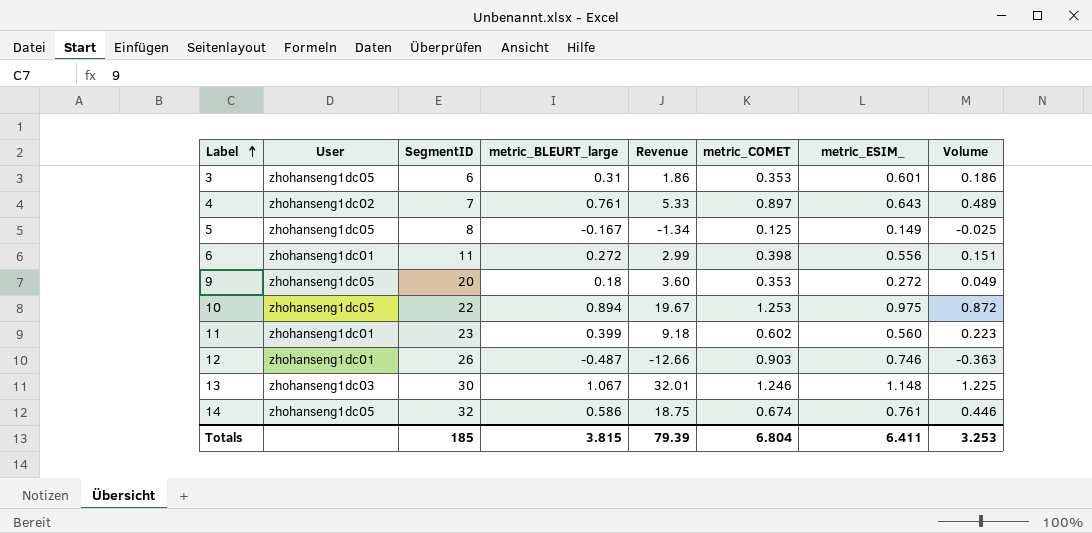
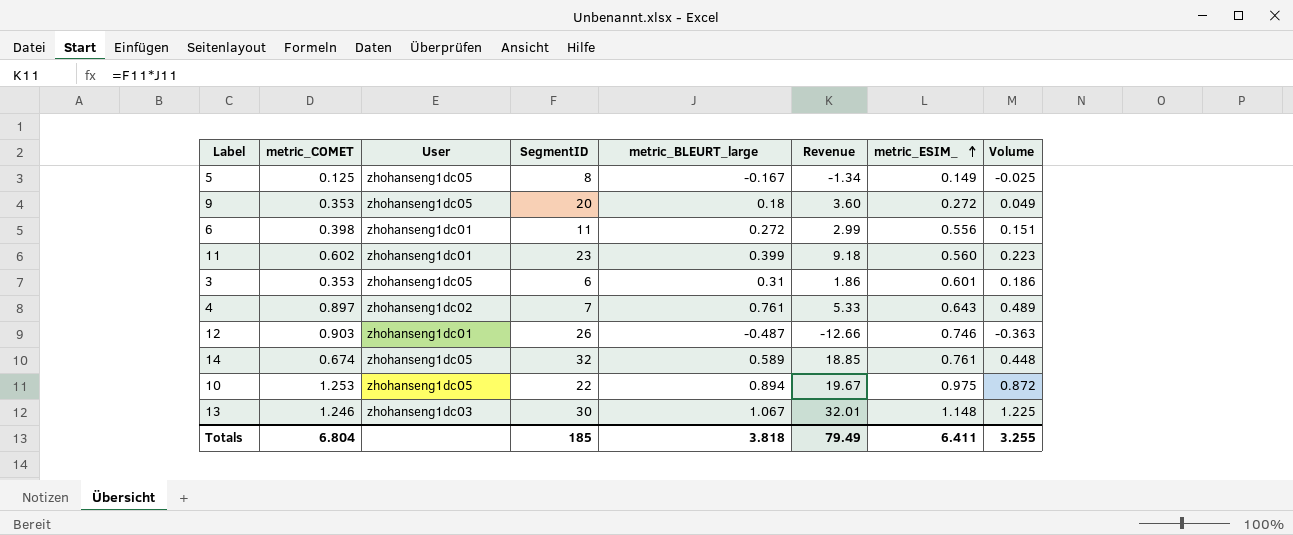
row order: Label ascending -> metric_ESIM_ ascending
column metric_COMET | position: 6 -> 2
14 | metric_BLEURT_large: 0.586 -> 0.589
14 | Revenue: 18.75 -> 18.85
14 | Volume: 0.446 -> 0.448
Totals | metric_BLEURT_large: 3.815 -> 3.818
Totals | Revenue: 79.39 -> 79.49
Totals | Volume: 3.253 -> 3.255

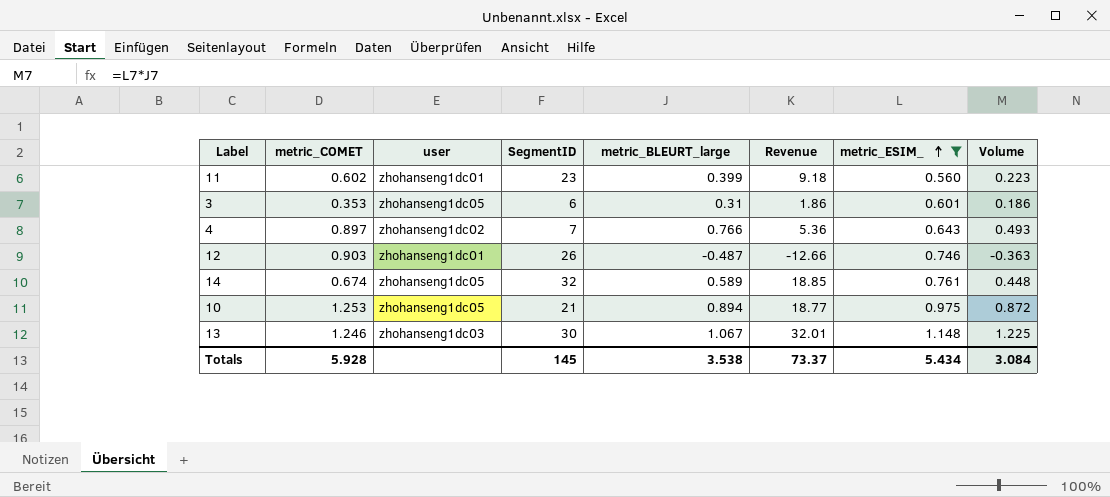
filter: none -> metric_ESIM_ >= 0.560
column name: User -> user
4 | metric_BLEURT_large: 0.761 -> 0.766
4 | Revenue: 5.33 -> 5.36
4 | Volume: 0.489 -> 0.493
10 | SegmentID: 22 -> 21
10 | Revenue: 19.67 -> 18.77
Totals | metric_COMET: 6.804 -> 5.928
Totals | SegmentID: 185 -> 145
Totals | metric_BLEURT_large: 3.818 -> 3.538
Totals | Revenue: 79.49 -> 73.37
Totals | metric_ESIM_: 6.411 -> 5.434
Totals | Volume: 3.255 -> 3.084

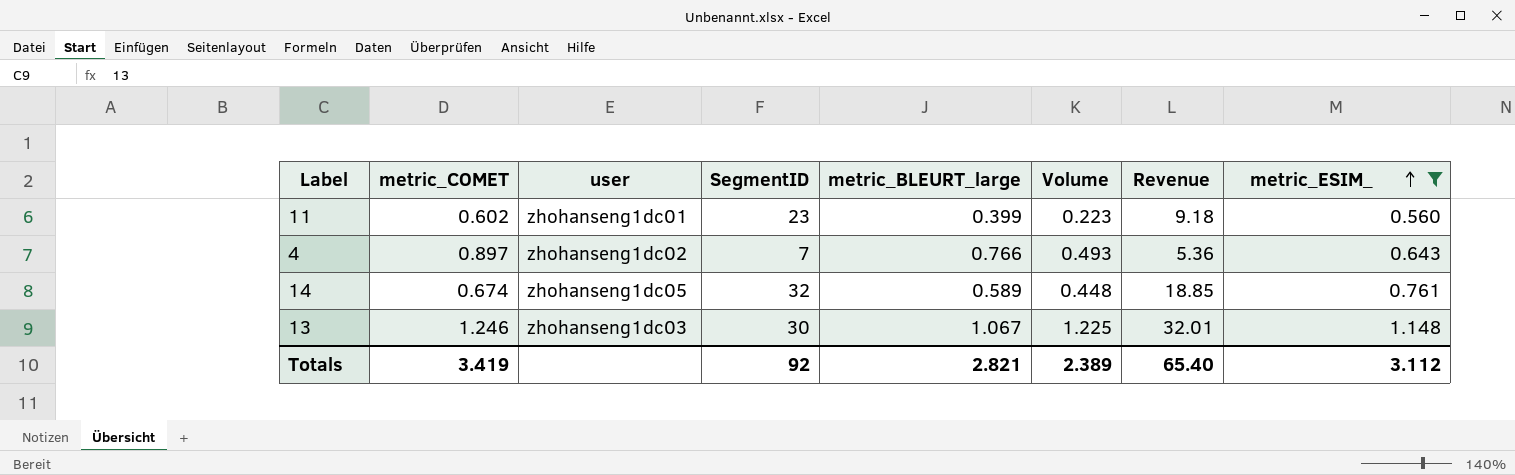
column Volume | position: 8 -> 6
row 3: 0.353 | zhohanseng1dc05 | 6 | 0.31 | 1.86 | 0.601 | 0.186 -> none
row 12: 0.903 | zhohanseng1dc01 | 26 | -0.487 | -12.66 | 0.746 | -0.363 -> none
row 10: 1.253 | zhohanseng1dc05 | 21 | 0.894 | 18.77 | 0.975 | 0.872 -> none
Totals | metric_COMET: 5.928 -> 3.419
Totals | SegmentID: 145 -> 92
Totals | metric_BLEURT_large: 3.538 -> 2.821
Totals | Volume: 3.084 -> 2.389
Totals | Revenue: 73.37 -> 65.40
Totals | metric_ESIM_: 5.434 -> 3.112

